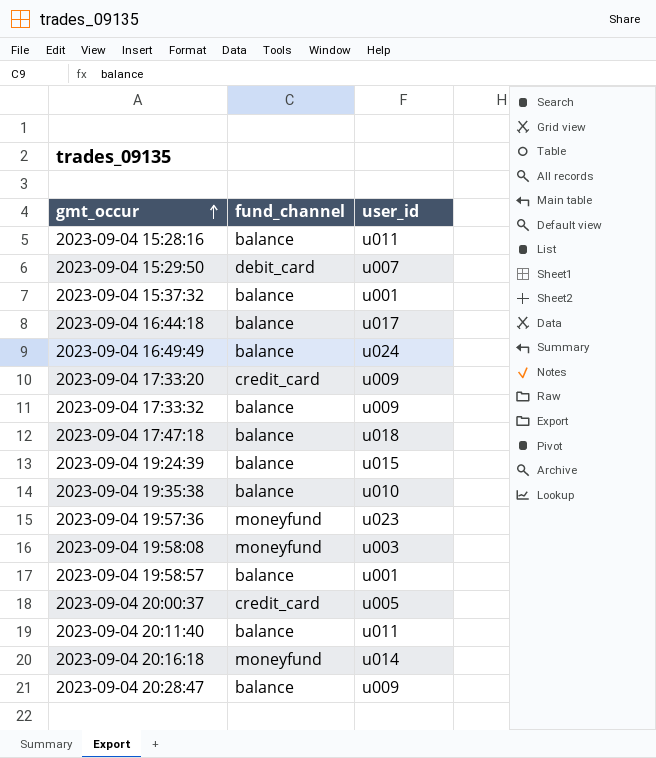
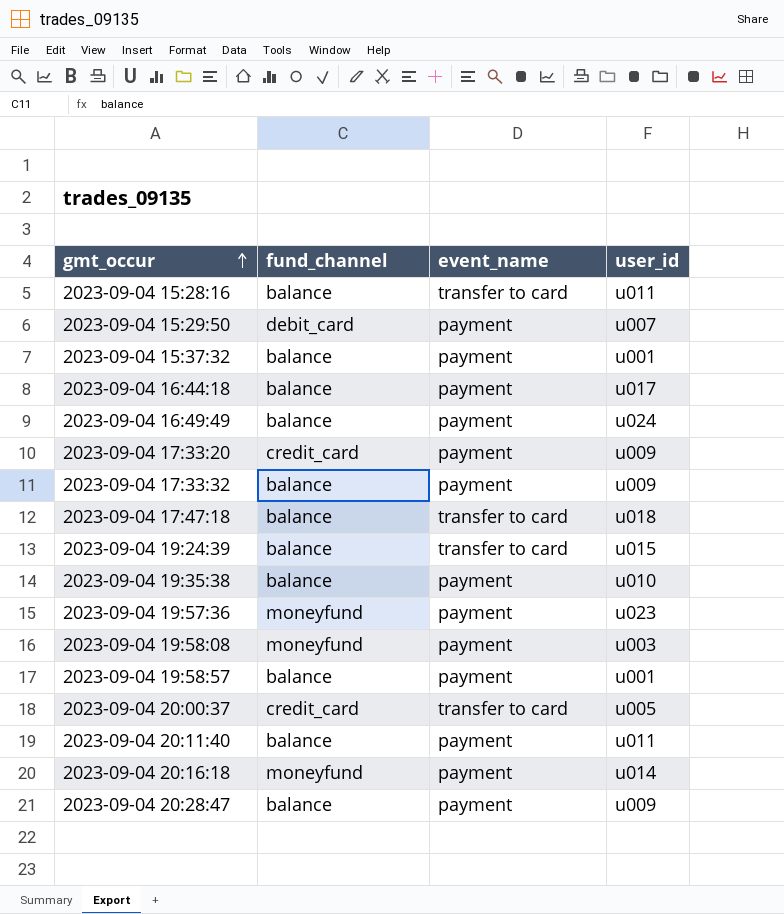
column event_name | position: none -> 3

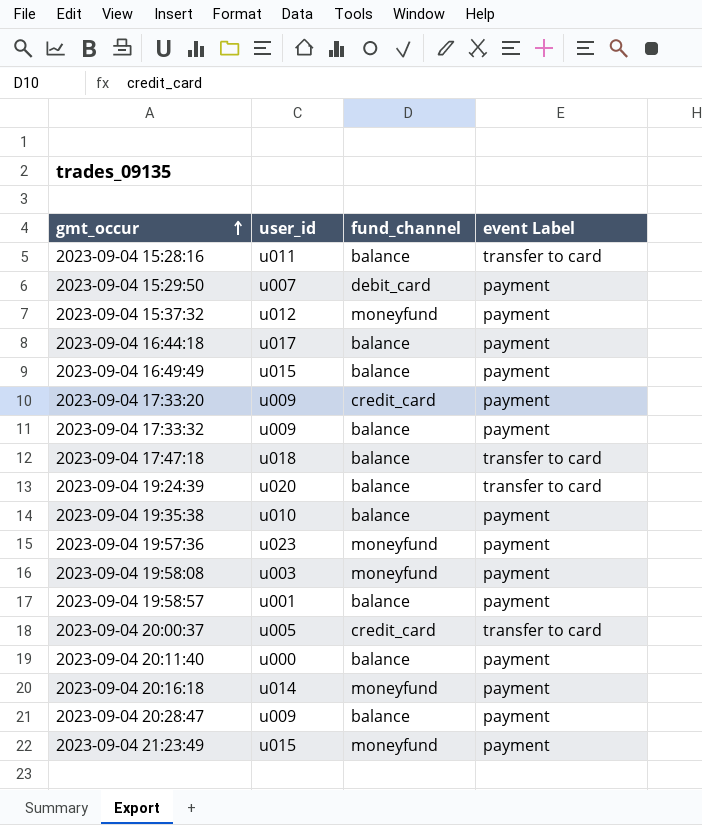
column user_id | position: 4 -> 2
column name: event_name -> event Label
2023-09-04 15:37:32 | user_id: u001 -> u012
2023-09-04 15:37:32 | fund_channel: balance -> moneyfund
2023-09-04 16:49:49 | user_id: u024 -> u015
2023-09-04 19:24:39 | user_id: u015 -> u020
2023-09-04 20:11:40 | user_id: u011 -> u000
row 2023-09-04 21:23:49: none -> u015 | moneyfund | payment

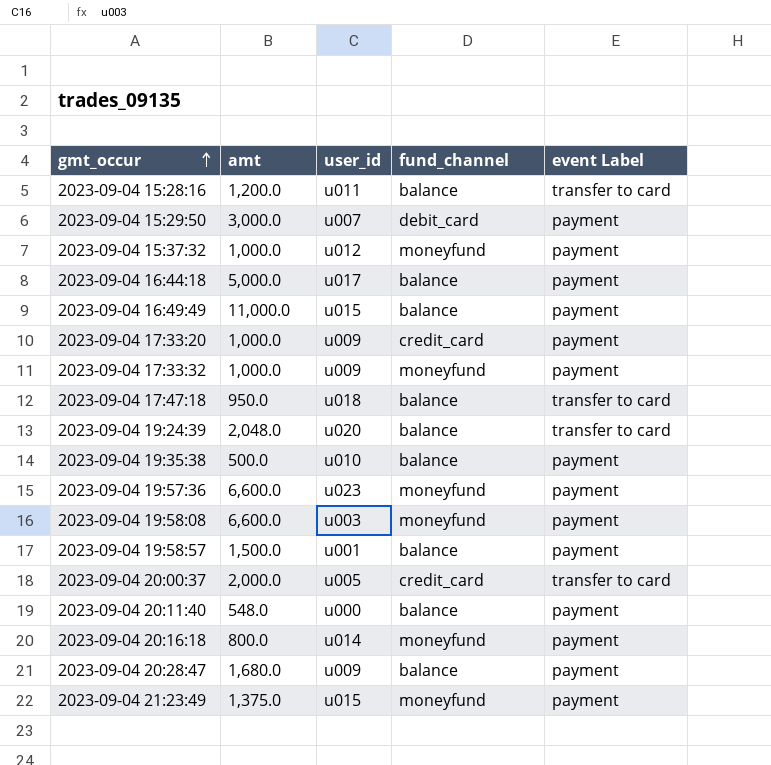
column amt | position: none -> 2
2023-09-04 17:33:32 | fund_channel: balance -> moneyfund

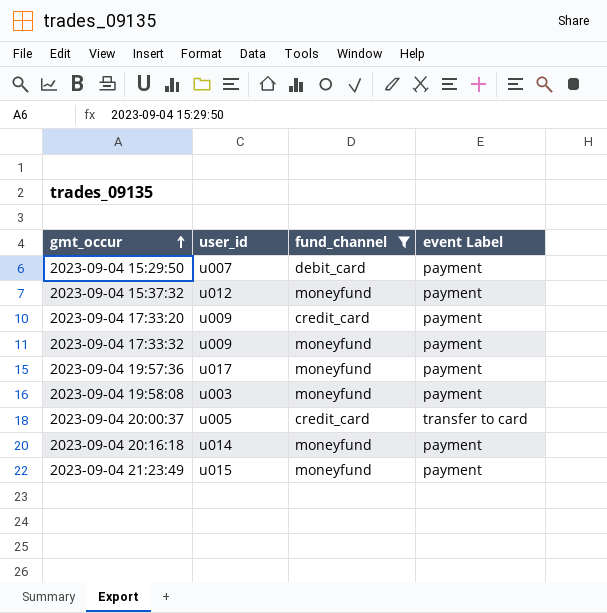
filter: none -> fund_channel != balance
column amt | position: 2 -> none
2023-09-04 19:57:36 | user_id: u023 -> u017

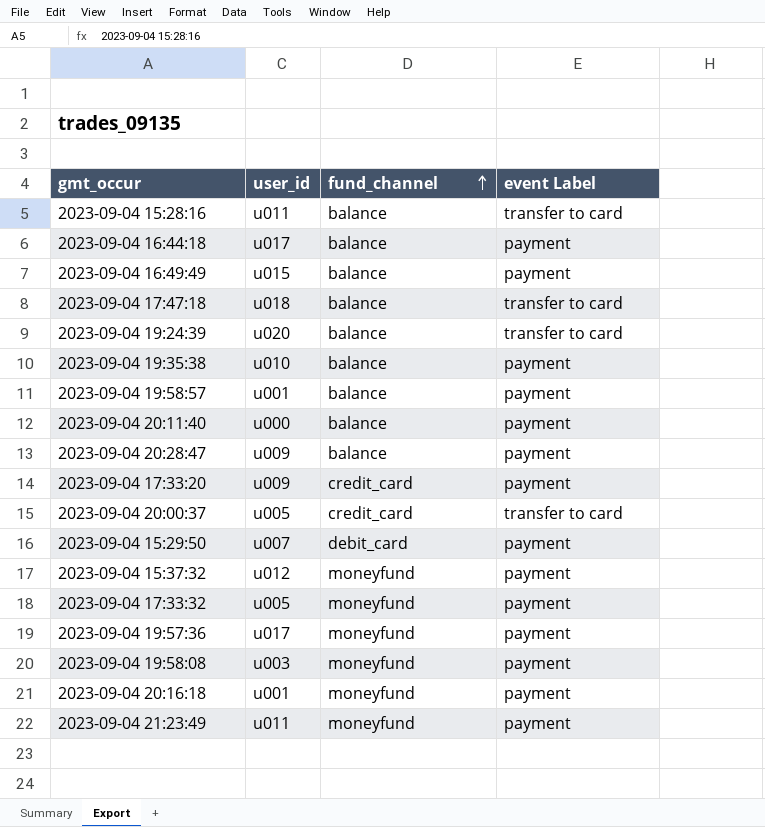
filter: fund_channel != balance -> none
row order: gmt_occur ascending -> fund_channel ascending
2023-09-04 17:33:32 | user_id: u009 -> u005
2023-09-04 20:16:18 | user_id: u014 -> u001
2023-09-04 21:23:49 | user_id: u015 -> u011

